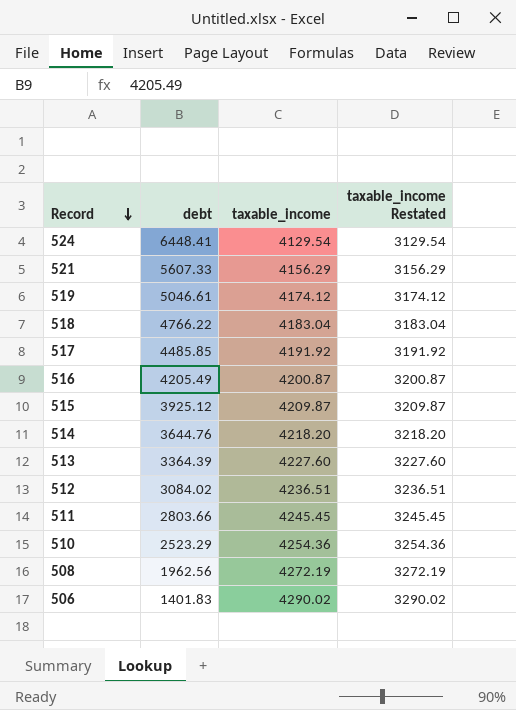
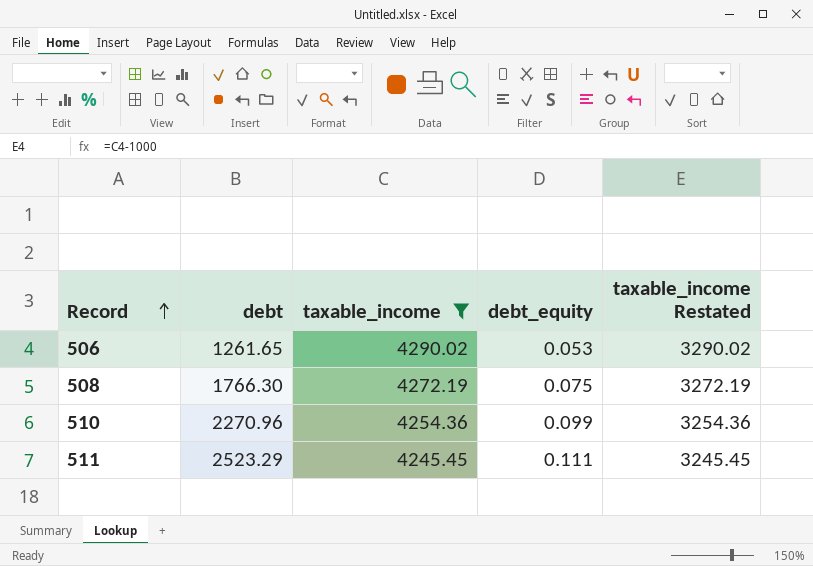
filter: none -> taxable_income >= 4245.45
row order: Record descending -> Record ascending
column debt_equity | position: none -> 4
506 | debt: 1401.83 -> 1261.65
508 | debt: 1962.56 -> 1766.30
510 | debt: 2523.29 -> 2270.96
511 | debt: 2803.66 -> 2523.29

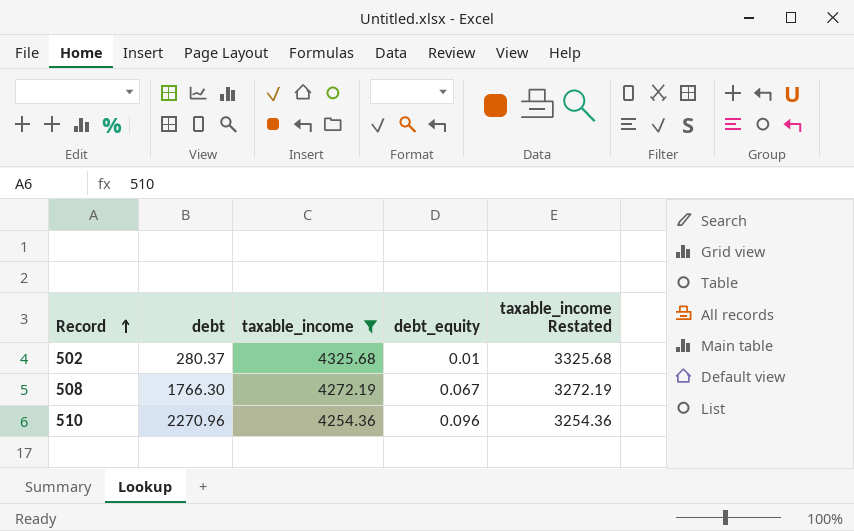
row 506: 1261.65 | 4290.02 | 0.053 | 3290.02 -> none
row 511: 2523.29 | 4245.45 | 0.111 | 3245.45 -> none
row 502: none -> 280.37 | 4325.68 | 0.01 | 3325.68
508 | debt_equity: 0.075 -> 0.067
510 | debt_equity: 0.099 -> 0.096

